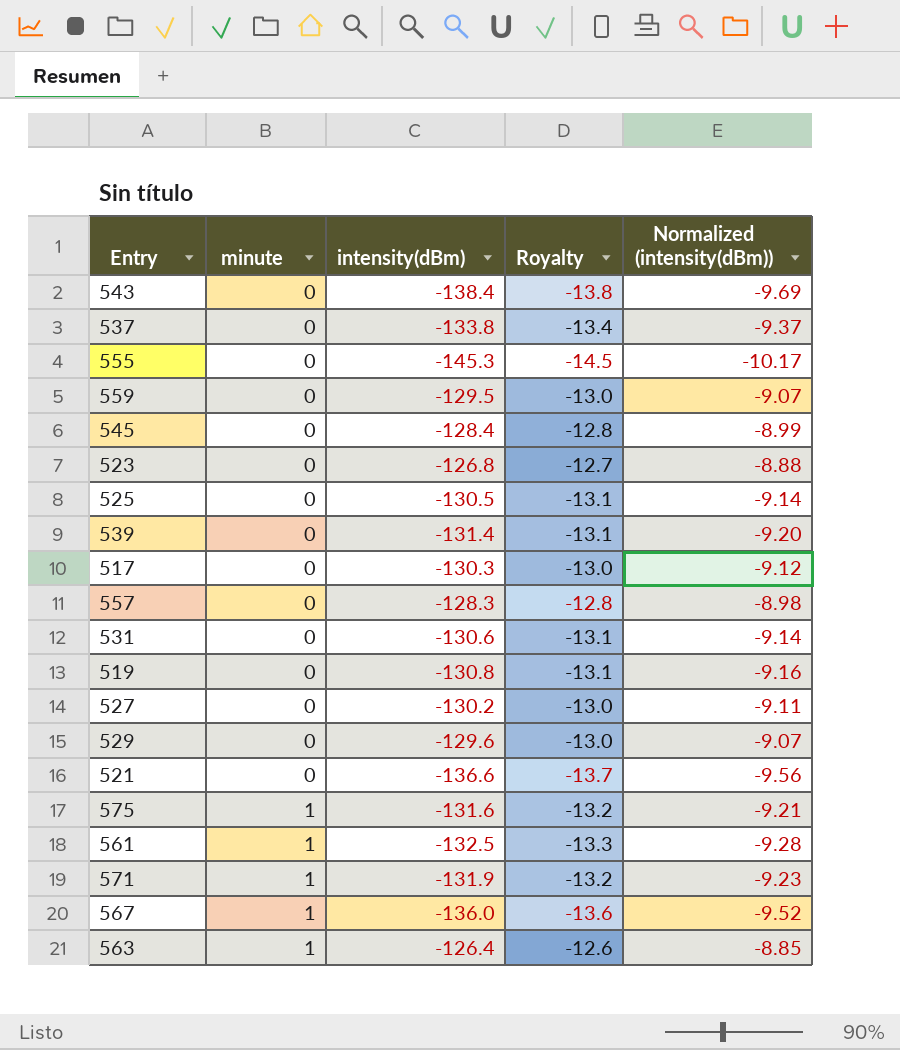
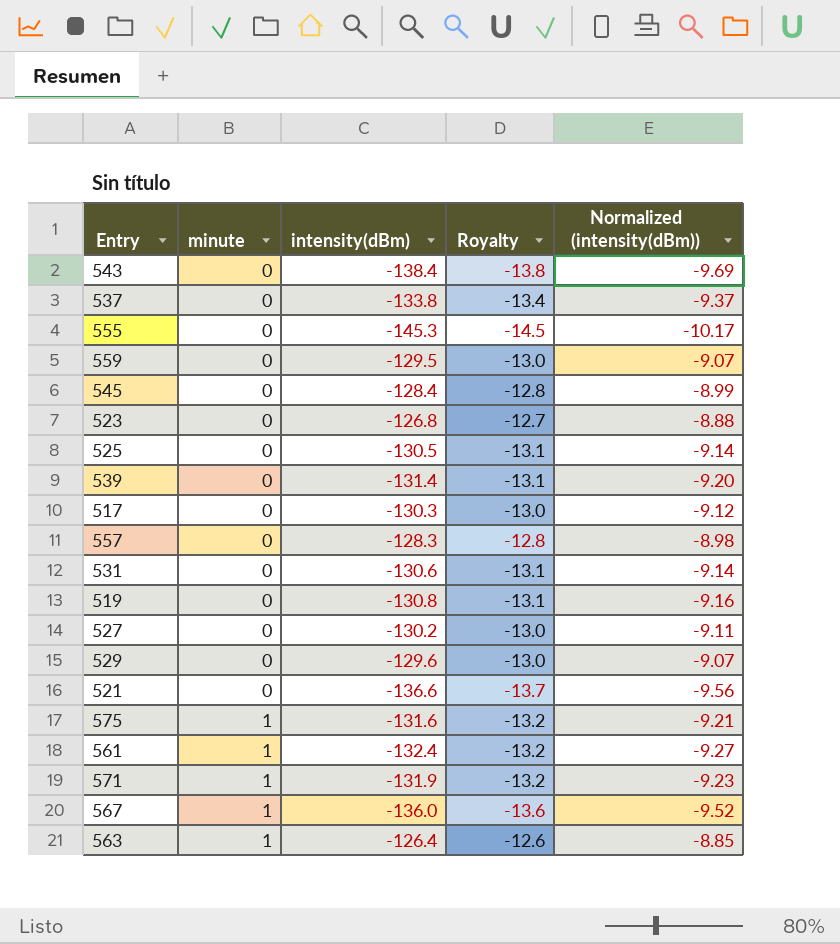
561 | intensity(dBm): -132.5 -> -132.4
561 | Royalty: -13.3 -> -13.2
561 | Normalized (intensity(dBm)): -9.28 -> -9.27

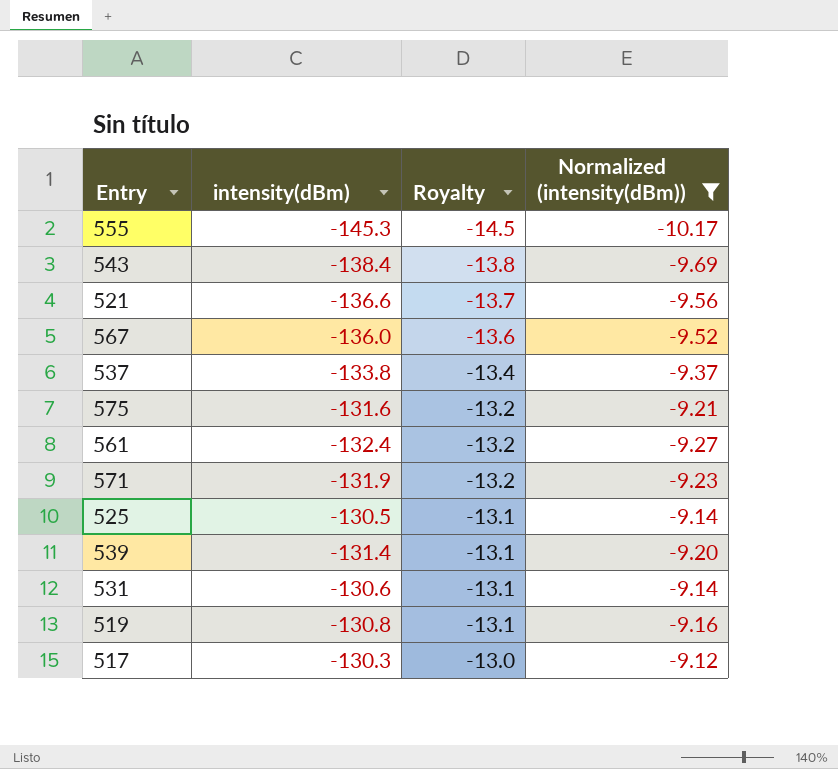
filter: none -> Normalized (intensity(dBm)) <= -9.12
row order: minute ascending -> Royalty ascending
column minute | position: 2 -> none

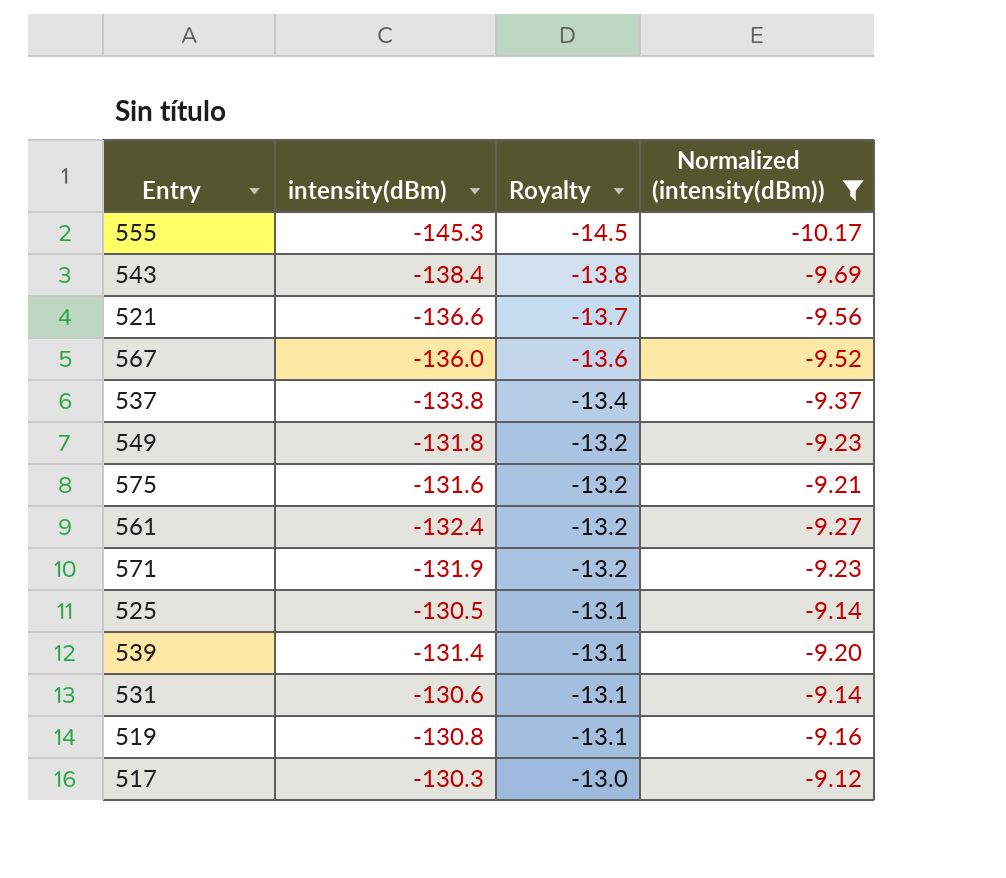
row 549: none -> -131.8 | -13.2 | -9.23

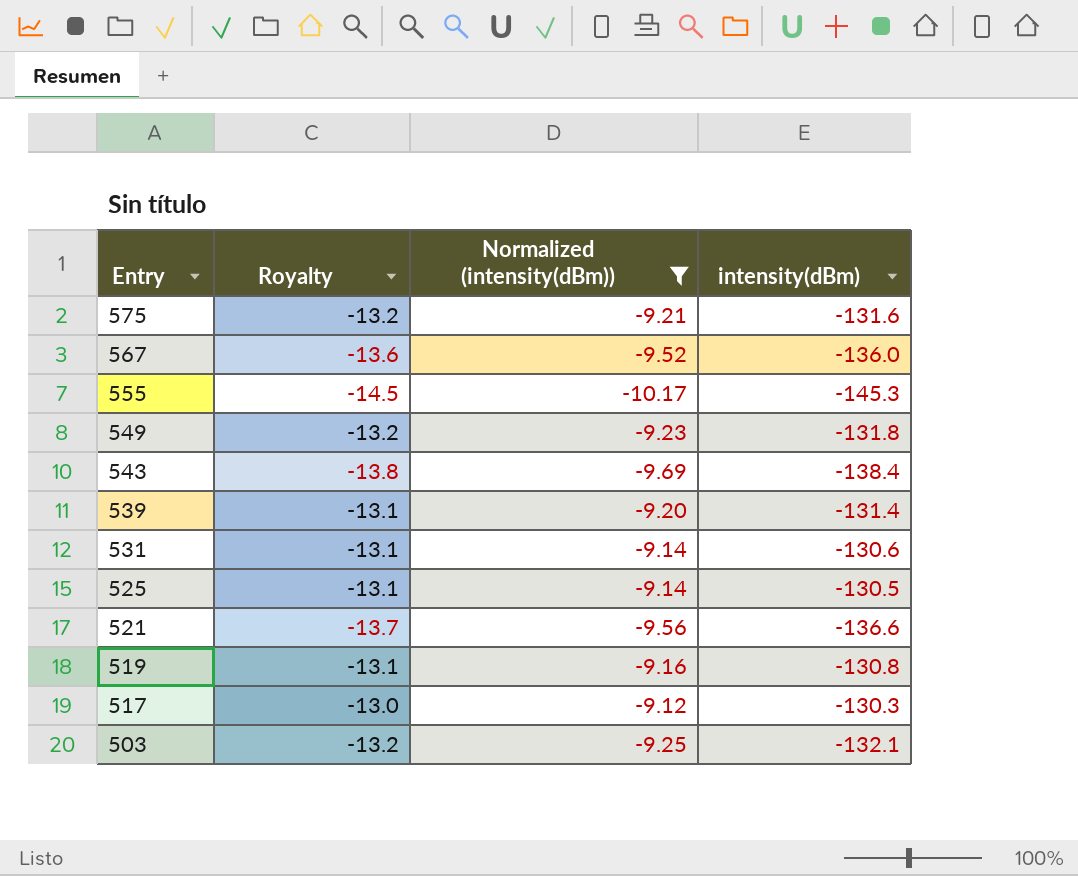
row order: Royalty ascending -> Entry descending
column intensity(dBm) | position: 2 -> 4
row 537: -133.8 | -13.4 | -9.37 -> none
row 561: -132.4 | -13.2 | -9.27 -> none
row 571: -131.9 | -13.2 | -9.23 -> none
row 503: none -> -13.2 | -9.25 | -132.1

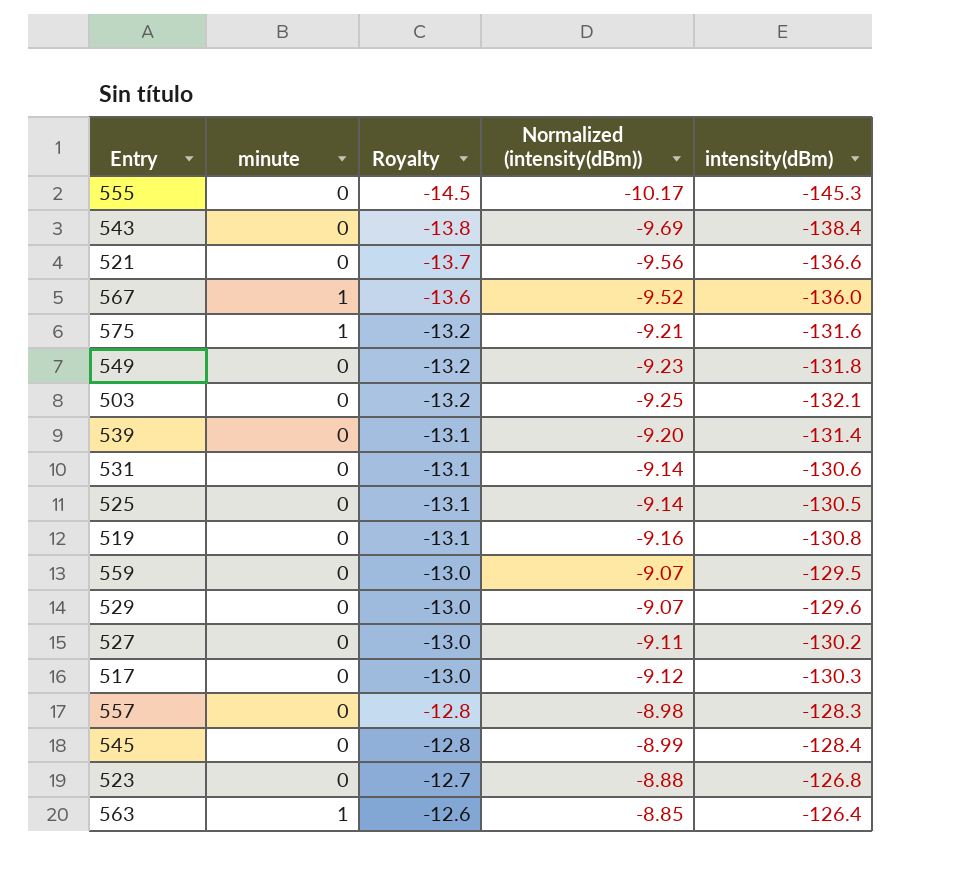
filter: Normalized (intensity(dBm)) <= -9.12 -> none
row order: Entry descending -> Royalty ascending
column minute | position: none -> 2

